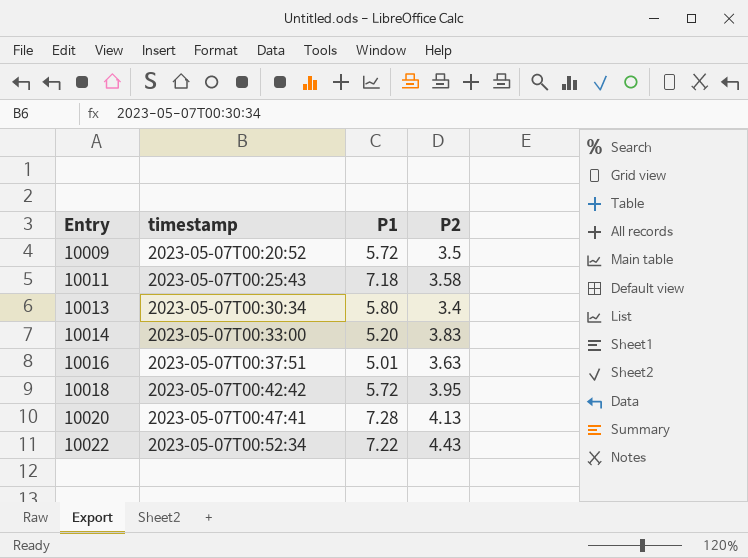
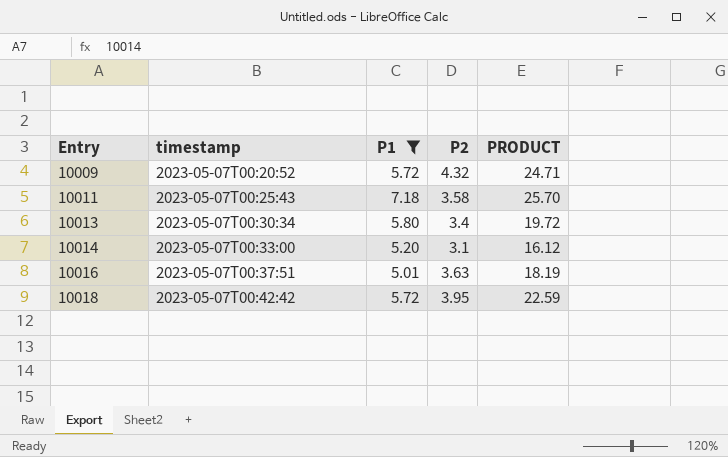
filter: none -> P1 <= 7.18
column PRODUCT | formula: none -> [P1] * [P2]
10009 | P2: 3.5 -> 4.32
10014 | P2: 3.83 -> 3.1

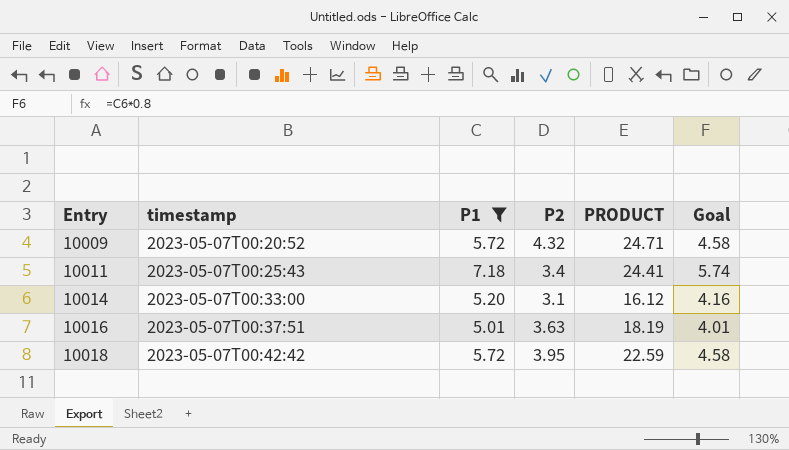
column Goal | formula: none -> [P1] * 0.8
row 10013: 2023-05-07T00:30:34 | 5.80 | 3.4 | 19.72 -> none
10011 | P2: 3.58 -> 3.4
10011 | PRODUCT: 25.70 -> 24.41

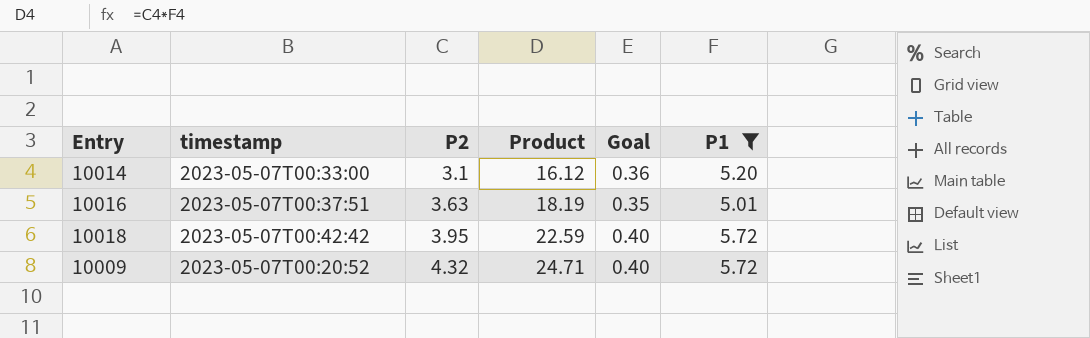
row order: Entry ascending -> P2 ascending
column name: PRODUCT -> Product
column Goal | formula: [P1] * 0.8 -> [P1] * 0.07
column P1 | position: 3 -> 6
row 10011: 2023-05-07T00:25:43 | 7.18 | 3.4 | 24.41 | 5.74 -> none

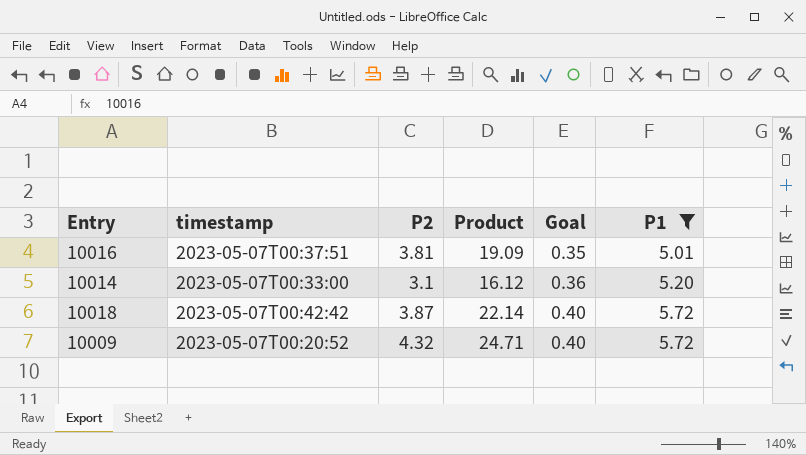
row order: P2 ascending -> Goal ascending
10016 | P2: 3.63 -> 3.81
10016 | Product: 18.19 -> 19.09
10018 | P2: 3.95 -> 3.87
10018 | Product: 22.59 -> 22.14

